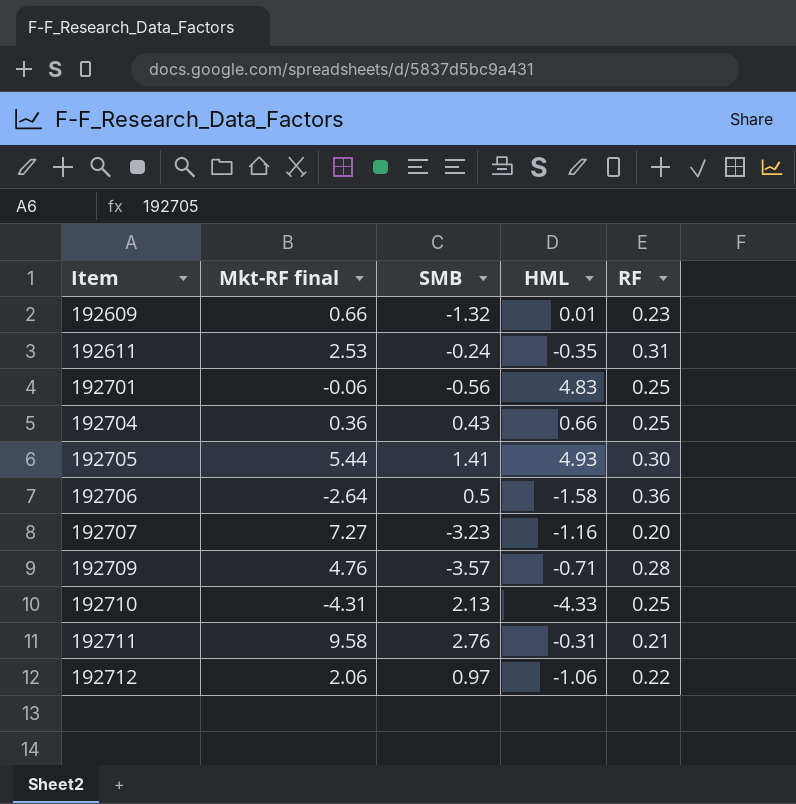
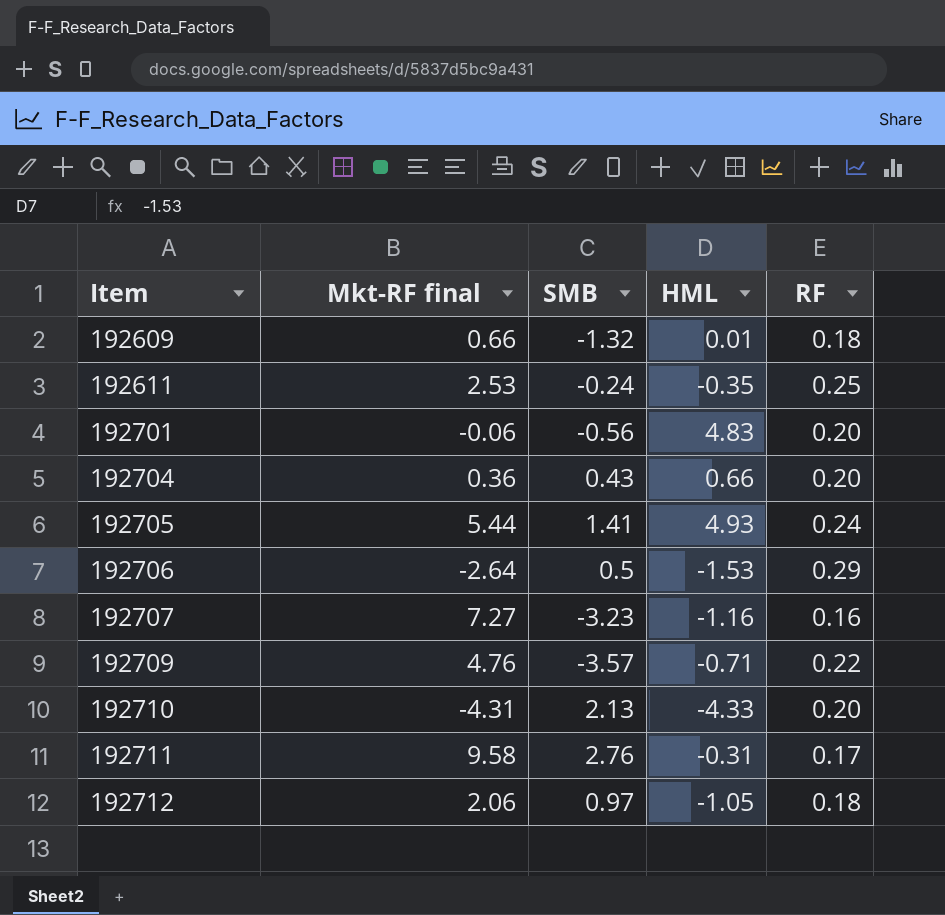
192609 | RF: 0.23 -> 0.18
192611 | RF: 0.31 -> 0.25
192701 | RF: 0.25 -> 0.20
192704 | RF: 0.25 -> 0.20
192705 | RF: 0.30 -> 0.24
192706 | HML: -1.58 -> -1.53
192706 | RF: 0.36 -> 0.29
192707 | RF: 0.20 -> 0.16
192709 | RF: 0.28 -> 0.22
192710 | RF: 0.25 -> 0.20
192711 | RF: 0.21 -> 0.17
192712 | HML: -1.06 -> -1.05
192712 | RF: 0.22 -> 0.18

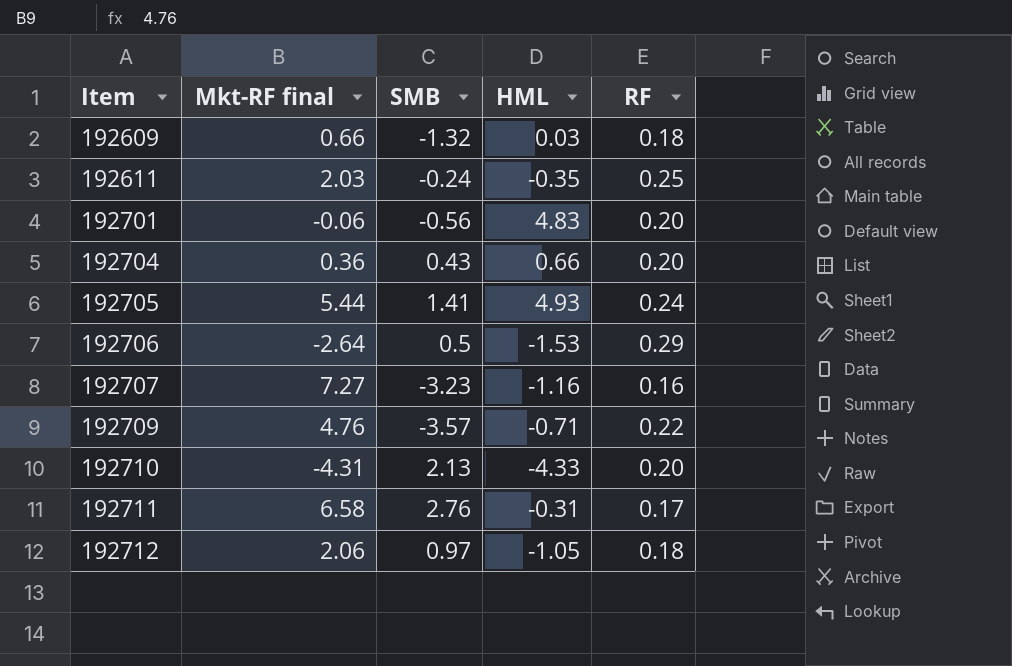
192609 | HML: 0.01 -> 0.03
192611 | Mkt-RF final: 2.53 -> 2.03
192711 | Mkt-RF final: 9.58 -> 6.58

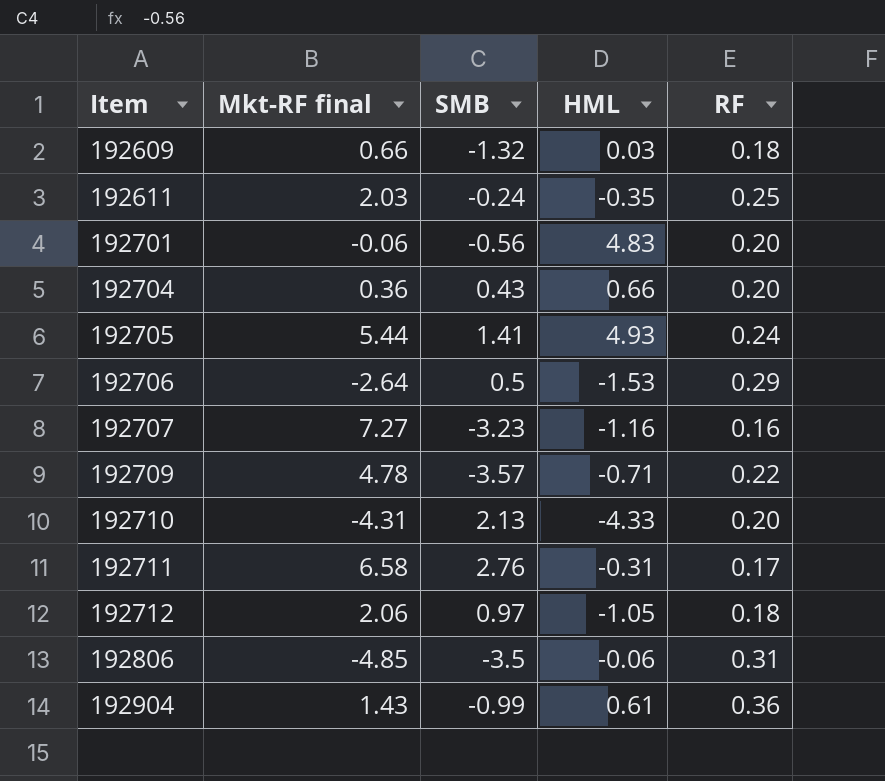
192709 | Mkt-RF final: 4.76 -> 4.78
row 192806: none -> -4.85 | -3.5 | -0.06 | 0.31
row 192904: none -> 1.43 | -0.99 | 0.61 | 0.36

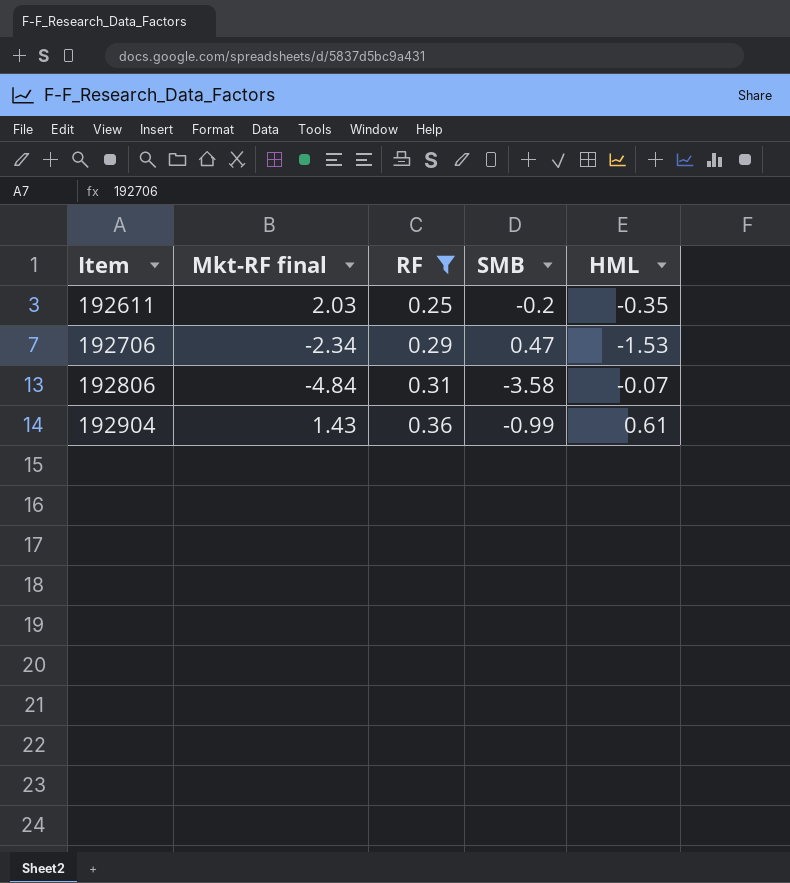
filter: none -> RF >= 0.25
column RF | position: 5 -> 3
192611 | SMB: -0.24 -> -0.2
192706 | Mkt-RF final: -2.64 -> -2.34
192706 | SMB: 0.5 -> 0.47
192806 | Mkt-RF final: -4.85 -> -4.84
192806 | SMB: -3.5 -> -3.58
192806 | HML: -0.06 -> -0.07

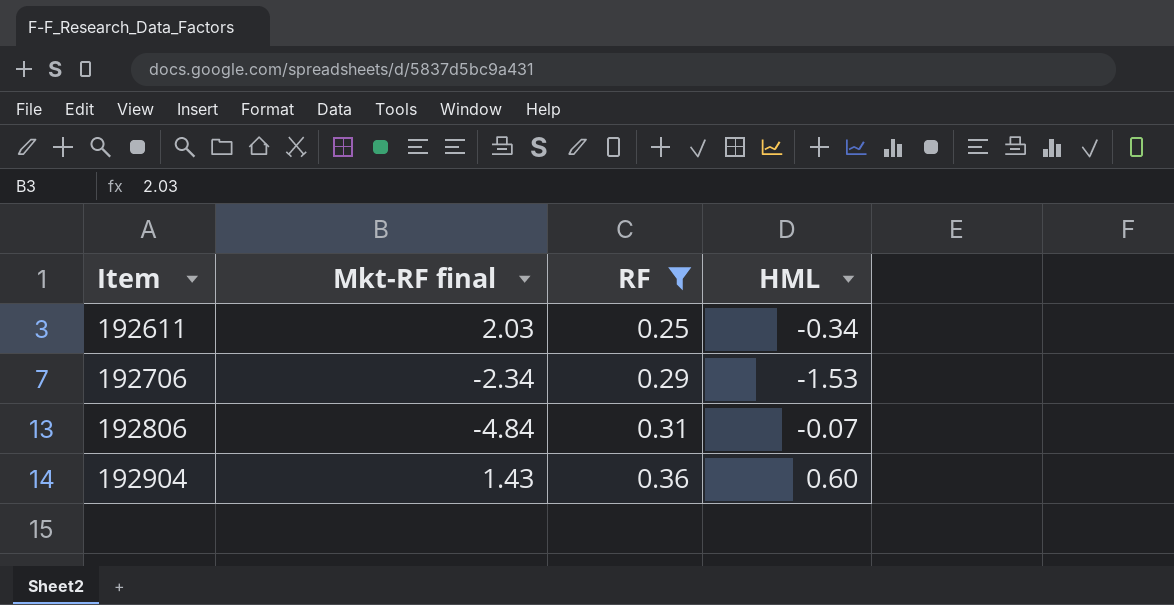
column SMB | position: 4 -> none
192611 | HML: -0.35 -> -0.34
192904 | HML: 0.61 -> 0.60

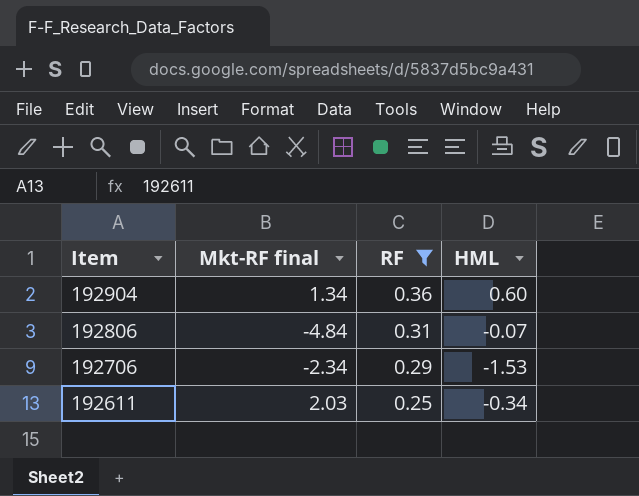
row order: Item ascending -> Item descending
192904 | Mkt-RF final: 1.43 -> 1.34

